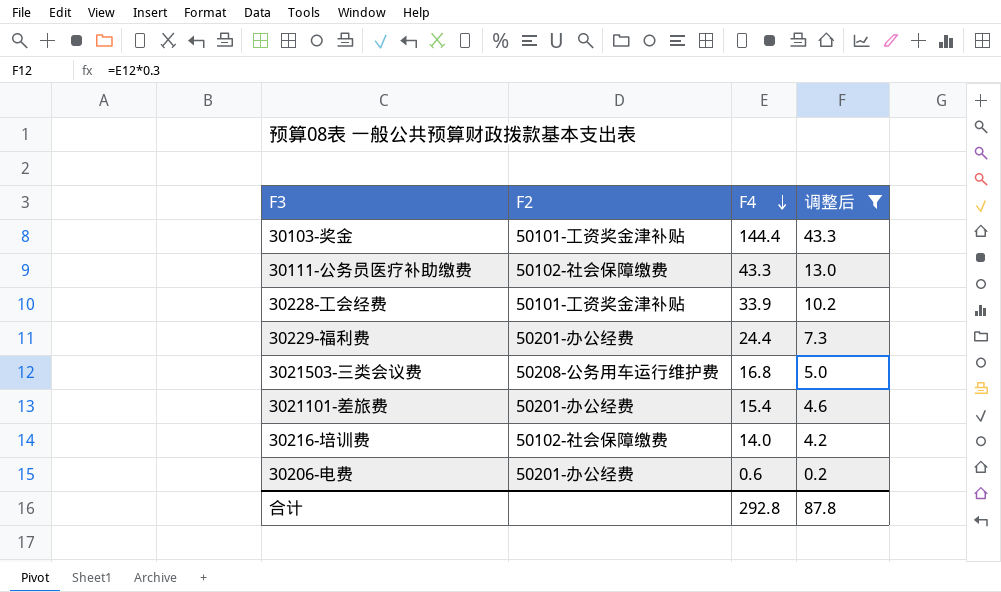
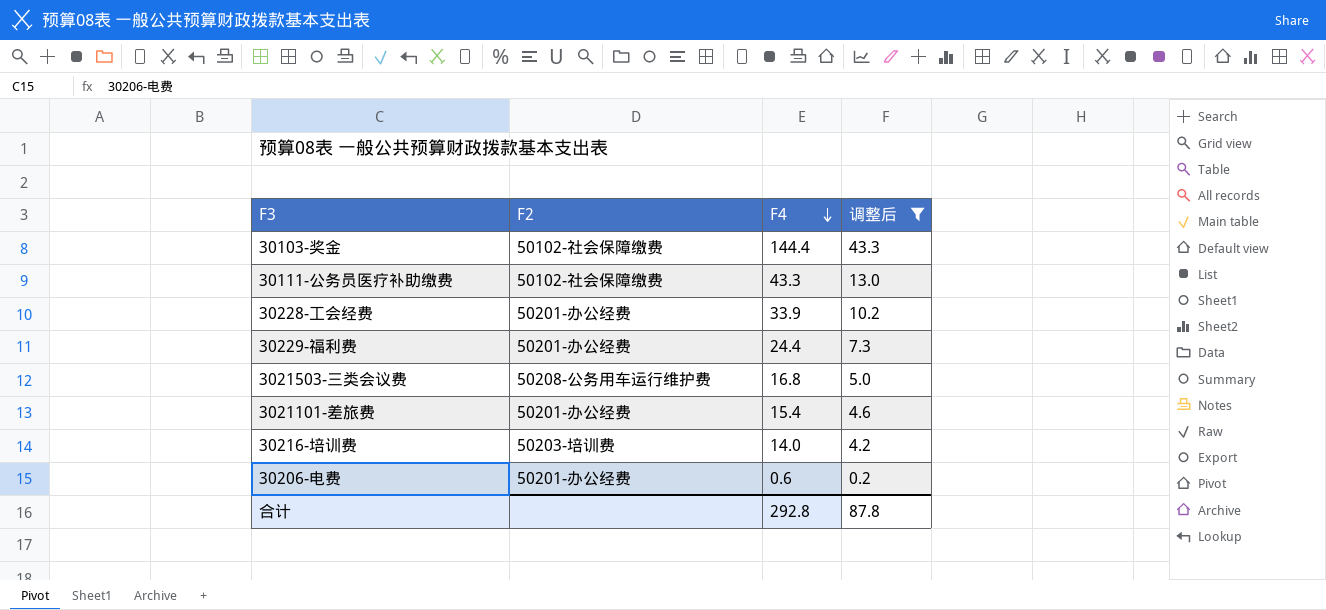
30103-奖金 | F2: 50101-工资奖金津补贴 -> 50102-社会保障缴费
30228-工会经费 | F2: 50101-工资奖金津补贴 -> 50201-办公经费
30216-培训费 | F2: 50102-社会保障缴费 -> 50203-培训费

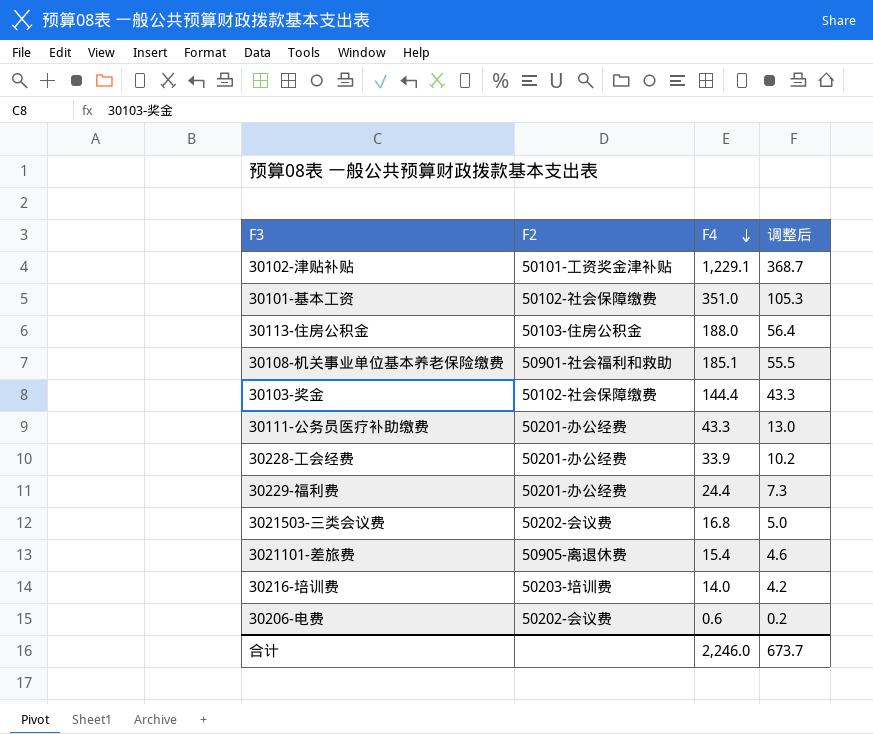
filter: 调整后 <= 43.3 -> none
30111-公务员医疗补助缴费 | F2: 50102-社会保障缴费 -> 50201-办公经费
3021503-三类会议费 | F2: 50208-公务用车运行维护费 -> 50202-会议费
3021101-差旅费 | F2: 50201-办公经费 -> 50905-离退休费
30206-电费 | F2: 50201-办公经费 -> 50202-会议费
合计 | F4: 292.8 -> 2,246.0
合计 | 调整后: 87.8 -> 673.7

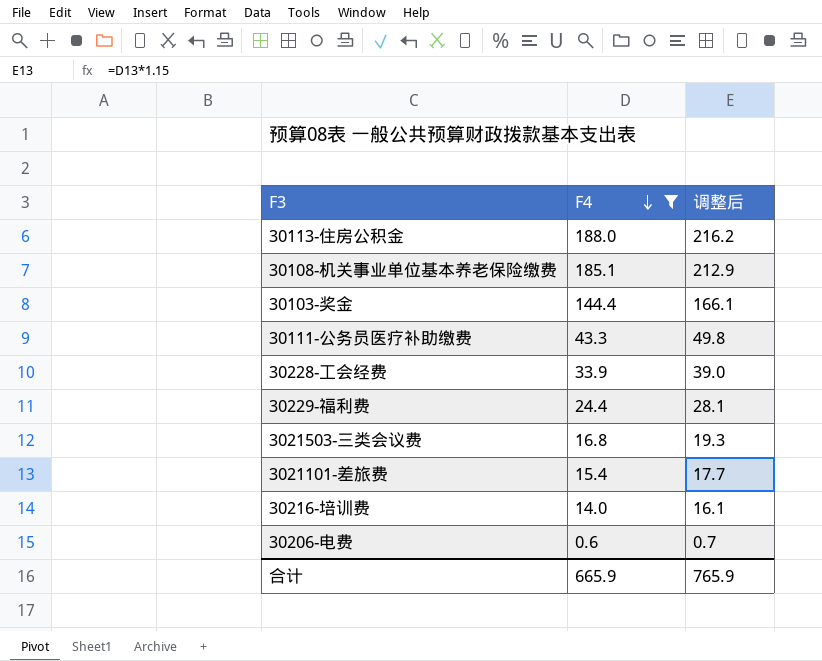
filter: none -> F4 <= 188.0
column F2 | position: 2 -> none
column 调整后 | formula: [F4] * 0.3 -> [F4] * 1.15
合计 | F4: 2,246.0 -> 665.9
合计 | 调整后: 673.7 -> 765.9

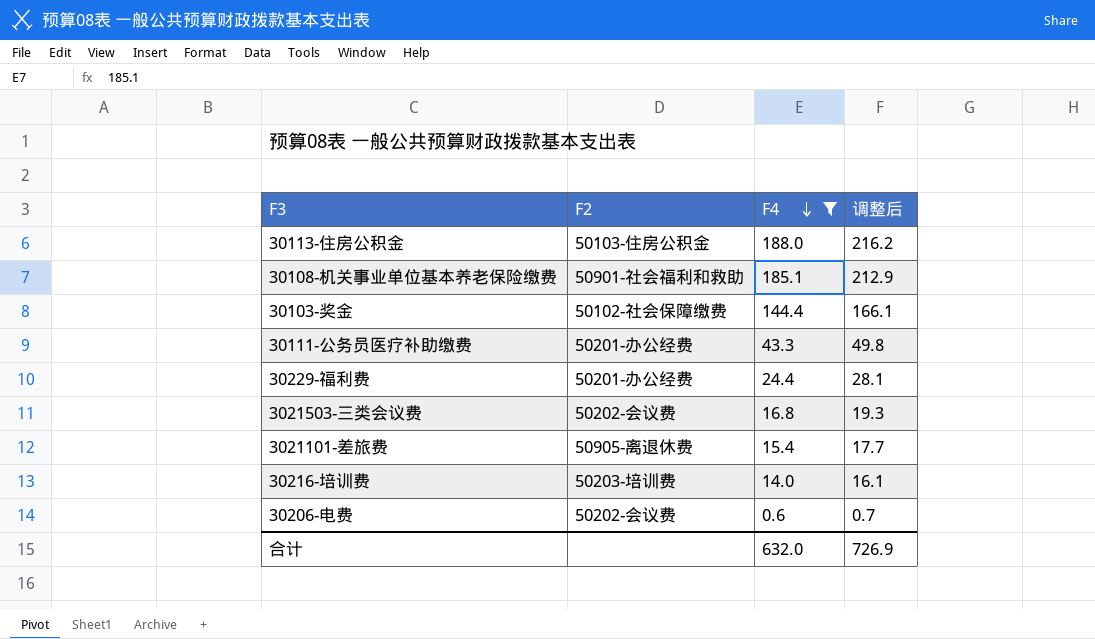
column F2 | position: none -> 2
row 30228-工会经费: 33.9 | 39.0 -> none
合计 | F4: 665.9 -> 632.0
合计 | 调整后: 765.9 -> 726.9

